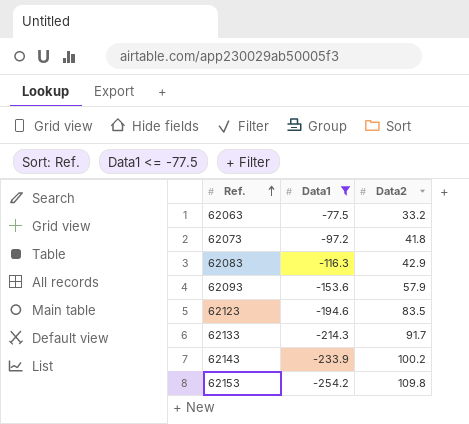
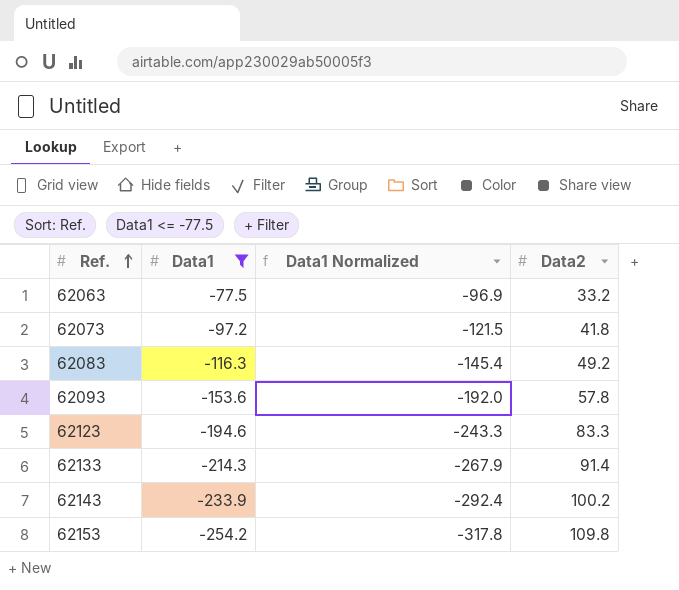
column Data1 Normalized | formula: none -> [Data1] * 1.25
62083 | Data2: 42.9 -> 49.2
62093 | Data2: 57.9 -> 57.8
62123 | Data2: 83.5 -> 83.3
62133 | Data2: 91.7 -> 91.4

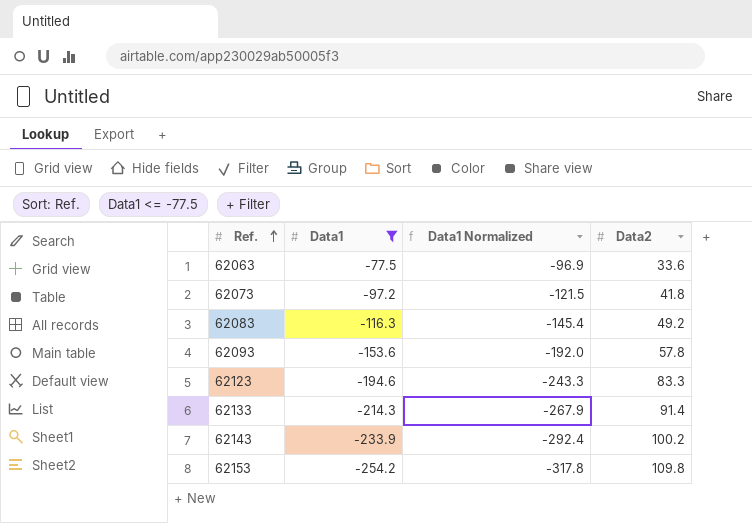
62063 | Data2: 33.2 -> 33.6

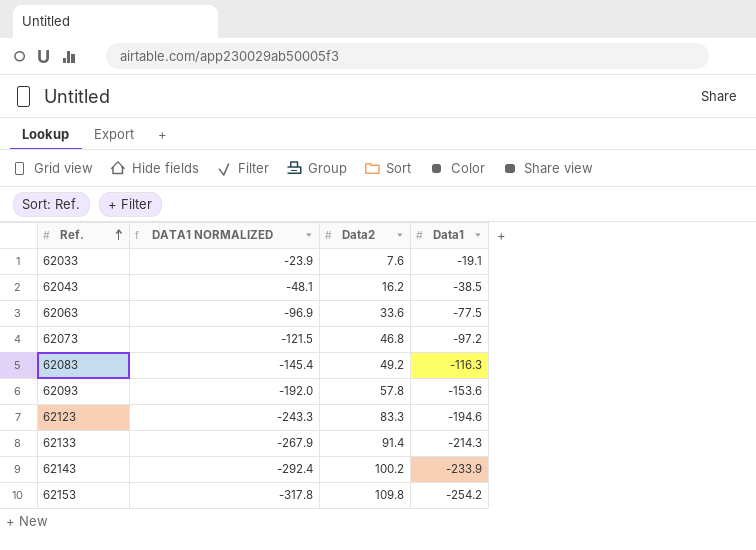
filter: Data1 <= -77.5 -> none
column name: Data1 Normalized -> DATA1 NORMALIZED
column Data1 | position: 2 -> 4
62073 | Data2: 41.8 -> 46.8

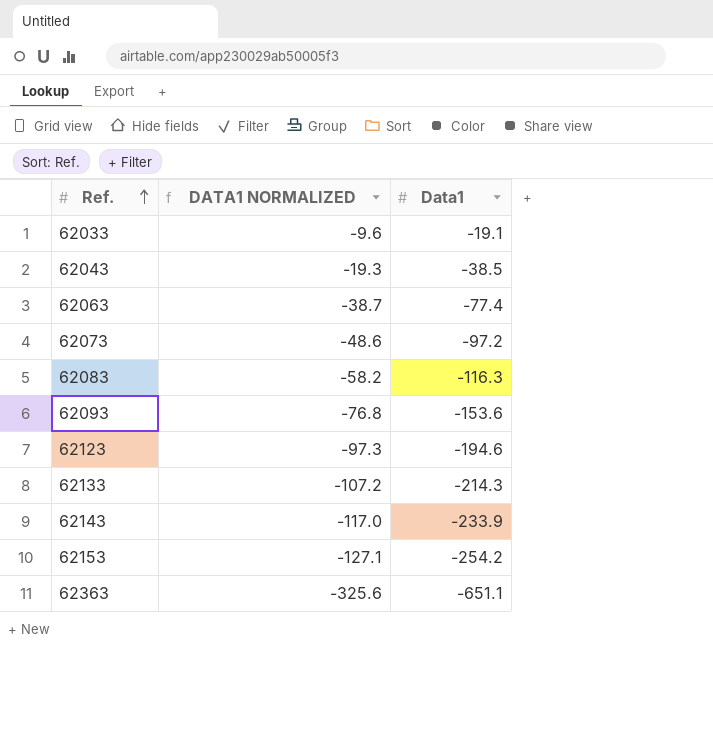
column Data2 | position: 3 -> none
column DATA1 NORMALIZED | formula: [Data1] * 1.25 -> [Data1] * 0.5
62063 | Data1: -77.5 -> -77.4
row 62363: none -> -325.6 | -651.1

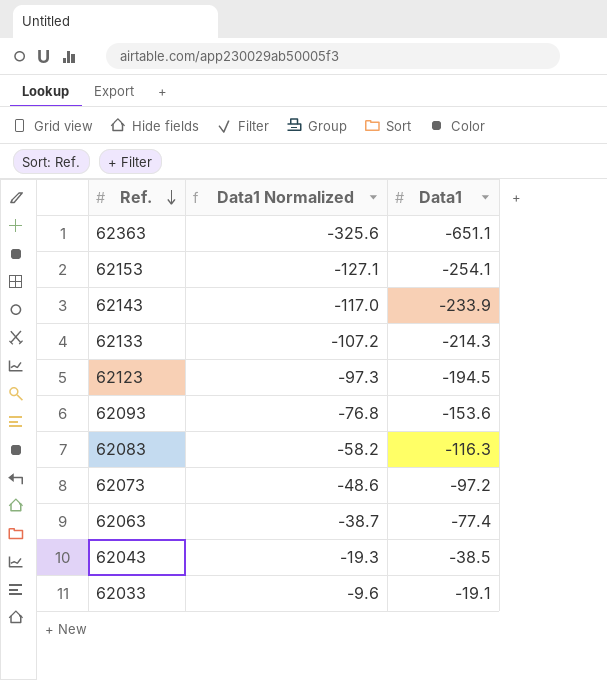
row order: Ref. ascending -> Ref. descending
column name: DATA1 NORMALIZED -> Data1 Normalized
62153 | Data1: -254.2 -> -254.1
62123 | Data1: -194.6 -> -194.5

